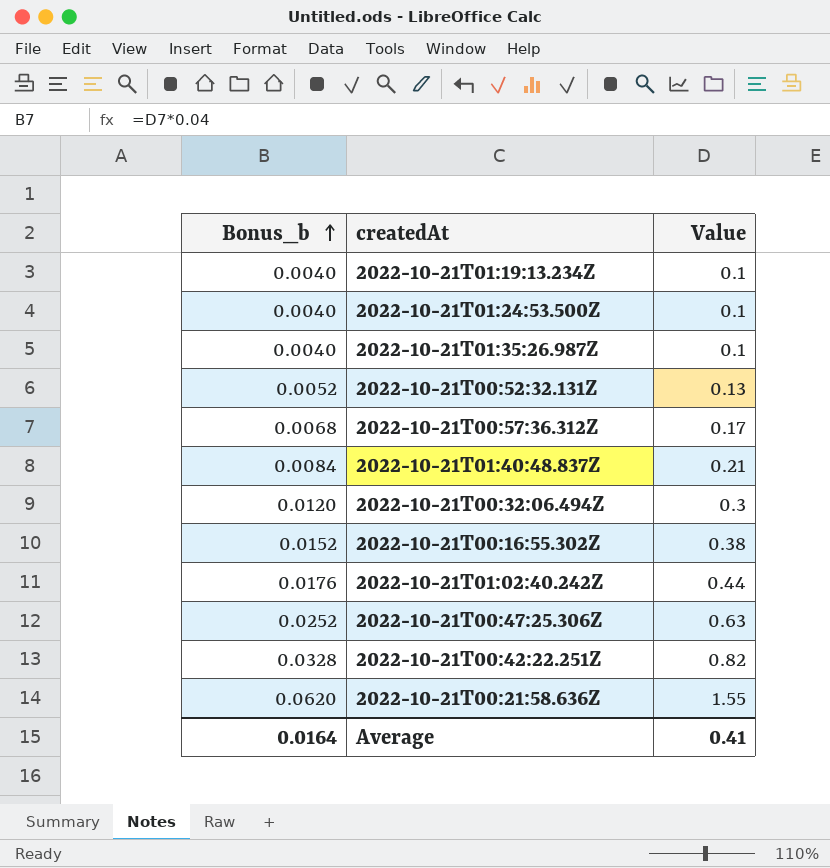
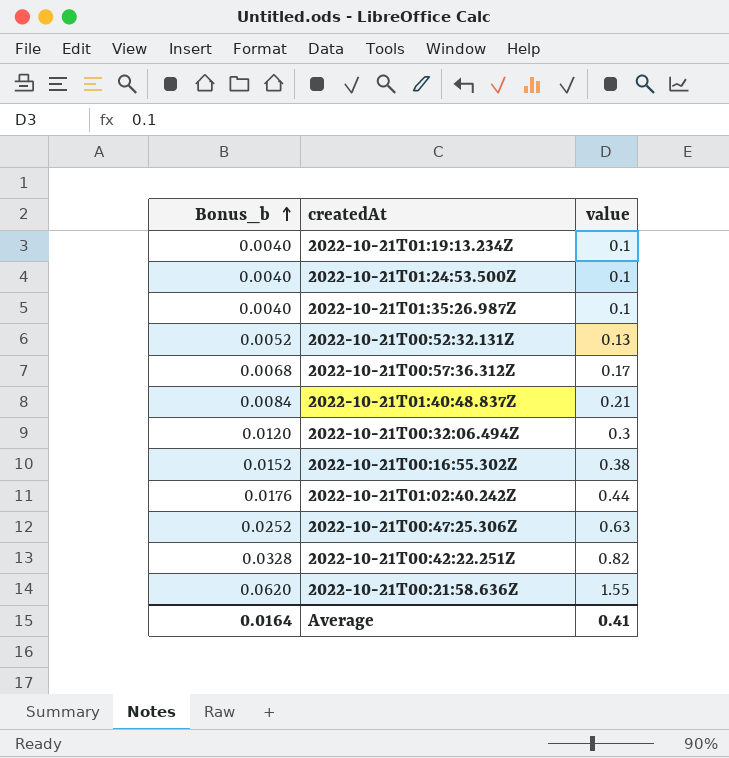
column name: Value -> value

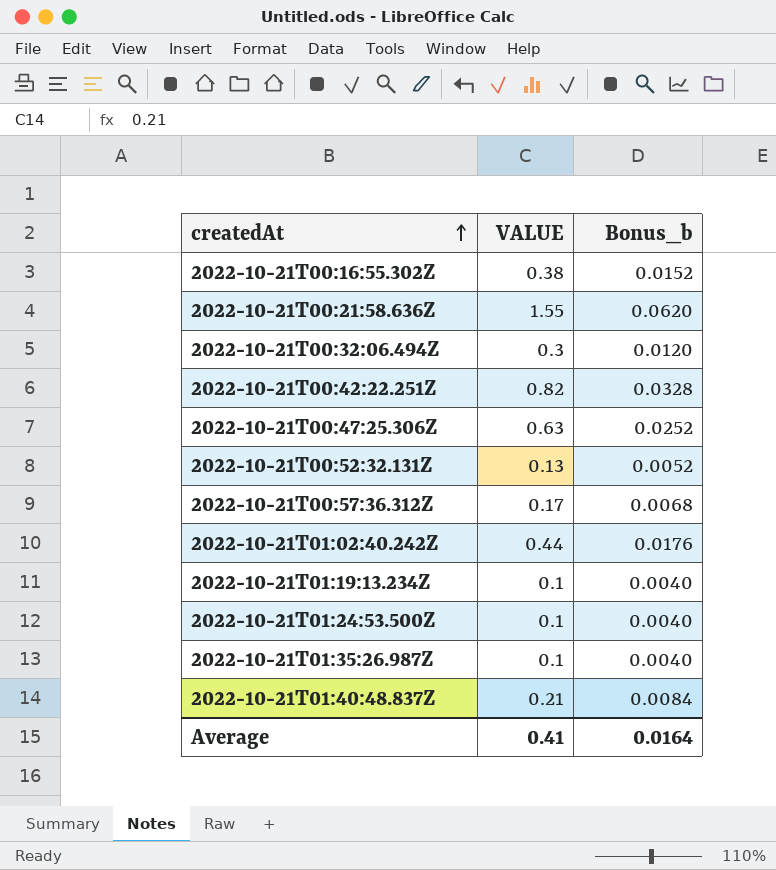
row order: Bonus_b ascending -> createdAt ascending
column name: value -> VALUE
column Bonus_b | position: 1 -> 3

